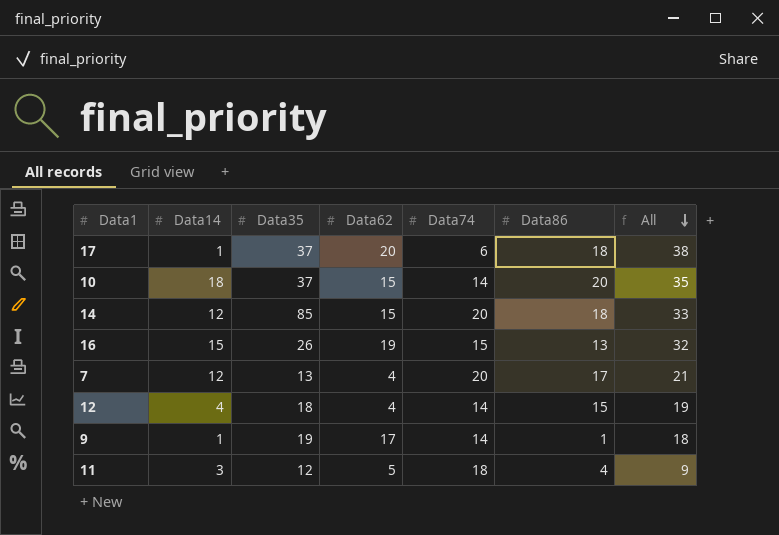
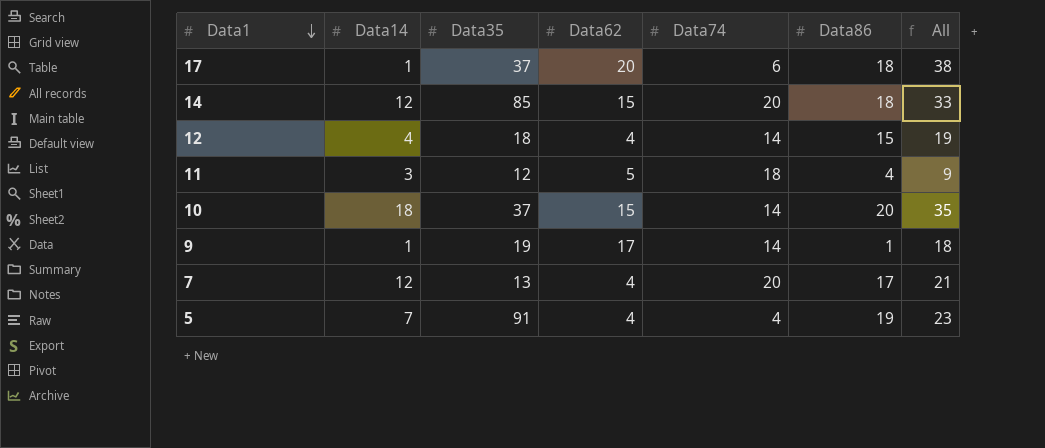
row order: All descending -> Data1 descending
row 16: 15 | 26 | 19 | 15 | 13 | 32 -> none
row 5: none -> 7 | 91 | 4 | 4 | 19 | 23

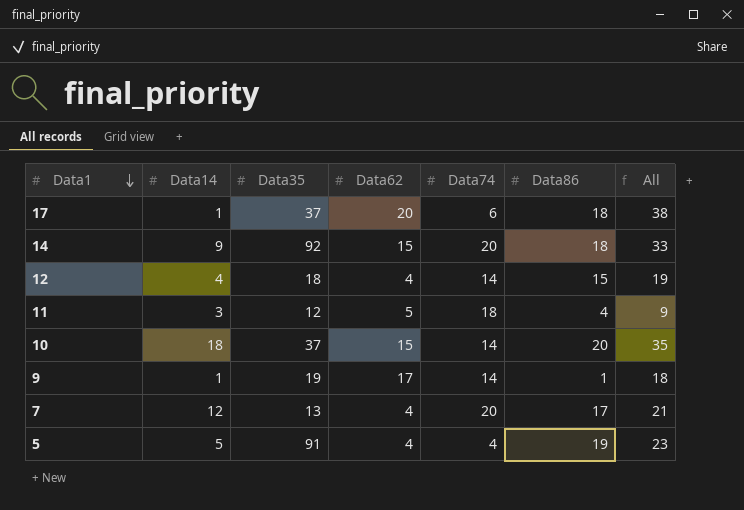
14 | Data14: 12 -> 9
14 | Data35: 85 -> 92
5 | Data14: 7 -> 5

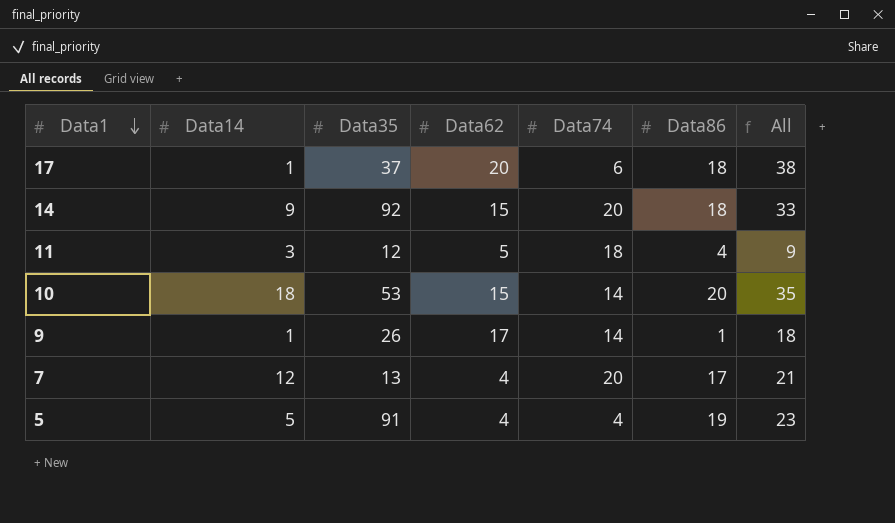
row 12: 4 | 18 | 4 | 14 | 15 | 19 -> none
10 | Data35: 37 -> 53
9 | Data35: 19 -> 26

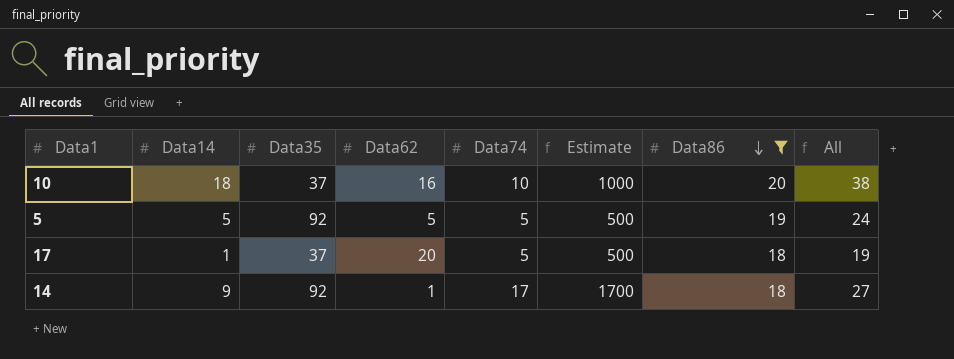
filter: none -> Data86 >= 18
row order: Data1 descending -> Data86 descending
column Estimate | formula: none -> [Data74] * 100
column All | formula: [Data62] + [Data86] -> [Data14] + [Data86]
10 | Data35: 53 -> 37
10 | Data62: 15 -> 16
10 | Data74: 14 -> 10
5 | Data35: 91 -> 92
5 | Data62: 4 -> 5
5 | Data74: 4 -> 5
17 | Data74: 6 -> 5
14 | Data62: 15 -> 1
14 | Data74: 20 -> 17

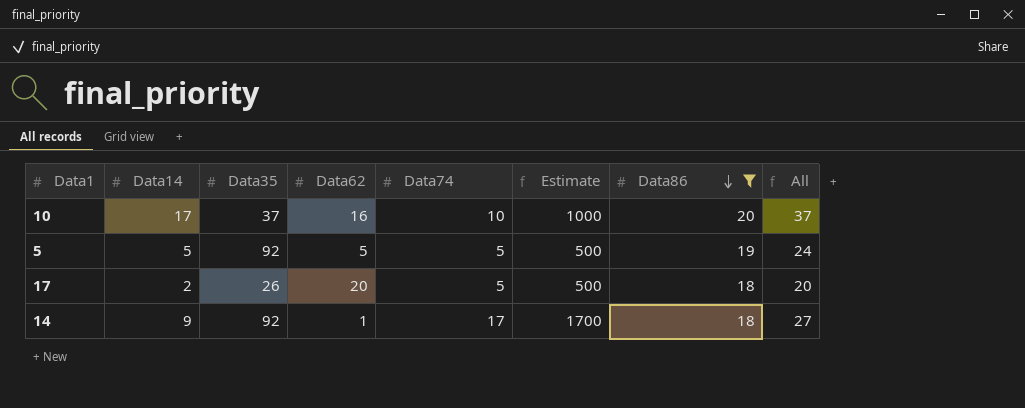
10 | Data14: 18 -> 17
10 | All: 38 -> 37
17 | Data14: 1 -> 2
17 | Data35: 37 -> 26
17 | All: 19 -> 20

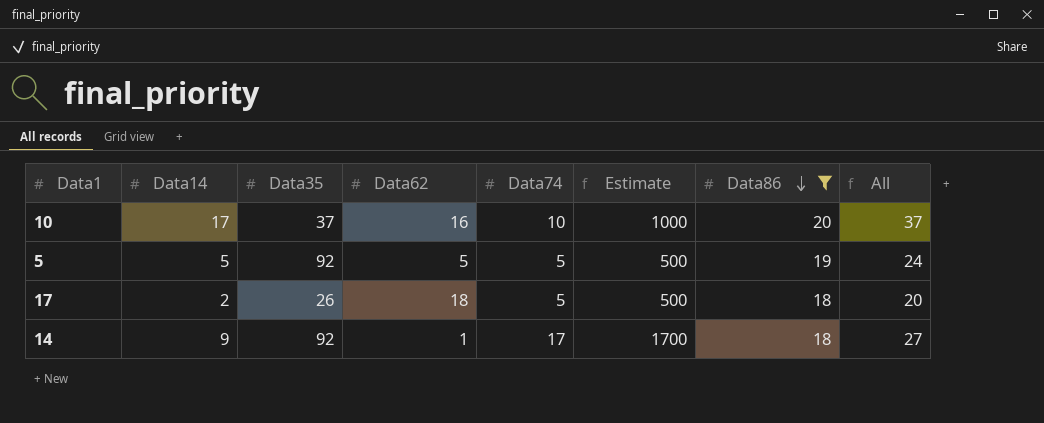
17 | Data62: 20 -> 18

